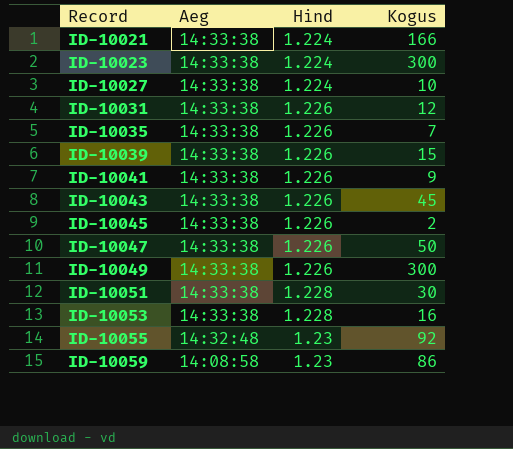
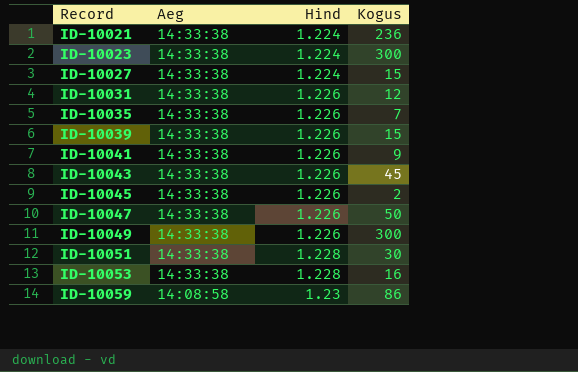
row ID-10055: 14:32:48 | 1.23 | 92 -> none
ID-10021 | Kogus: 166 -> 236
ID-10027 | Kogus: 10 -> 15

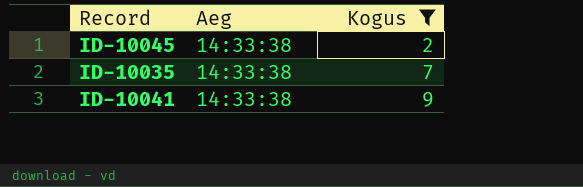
filter: none -> Kogus <= 9
row order: Record ascending -> Kogus ascending
column Hind | position: 3 -> none

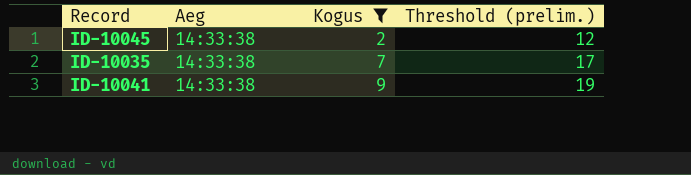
column Threshold (prelim.) | formula: none -> [Kogus] + 10

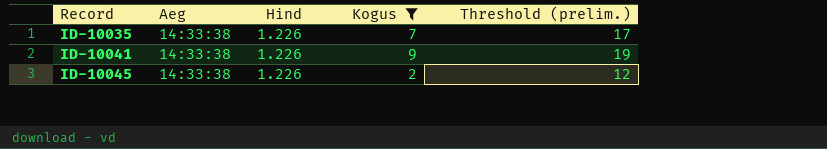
row order: Kogus ascending -> Record ascending
column Hind | position: none -> 3

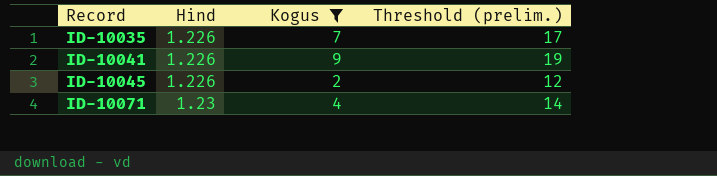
column Aeg | position: 2 -> none
row ID-10071: none -> 1.23 | 4 | 14

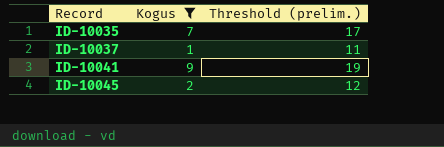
column Hind | position: 2 -> none
row ID-10071: 1.23 | 4 | 14 -> none
row ID-10037: none -> 1 | 11

